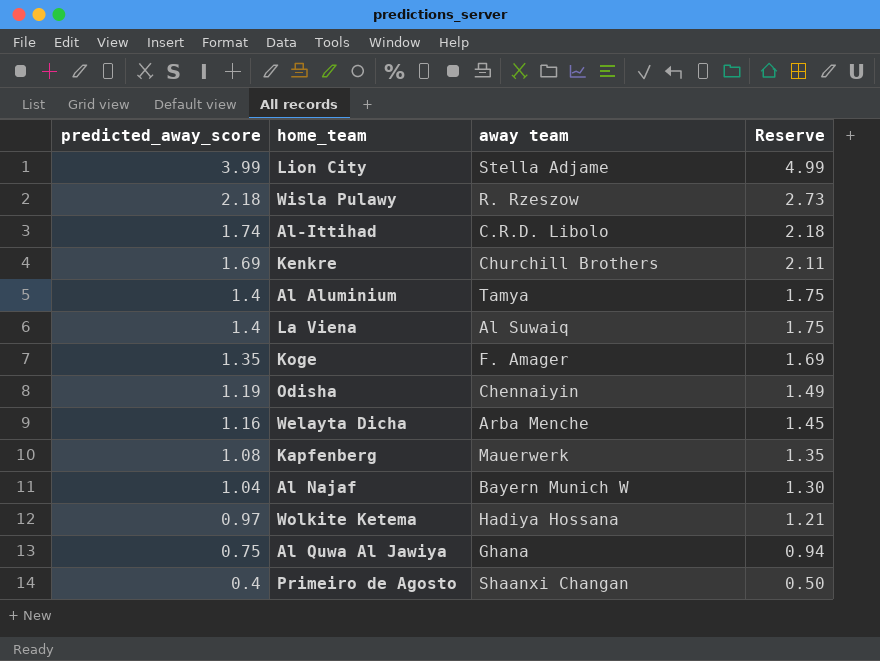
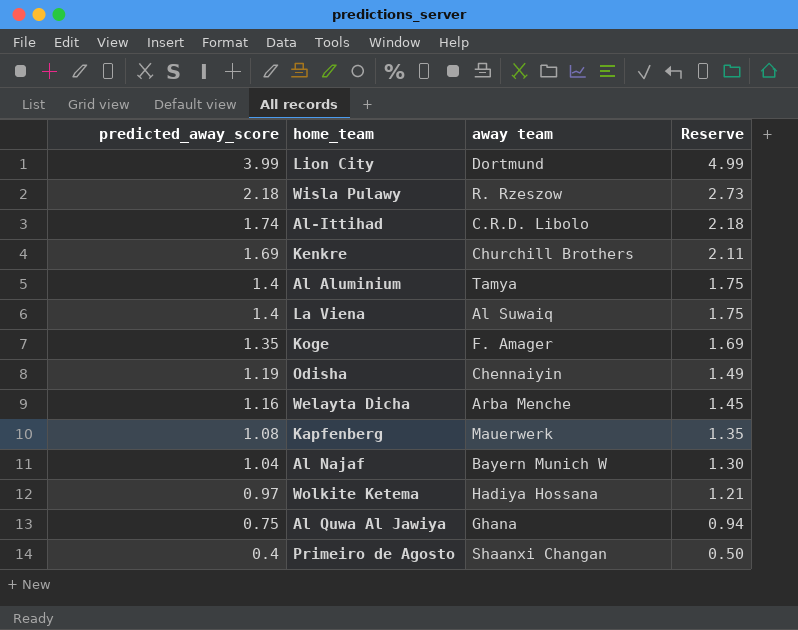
Lion City | away team: Stella Adjame -> Dortmund

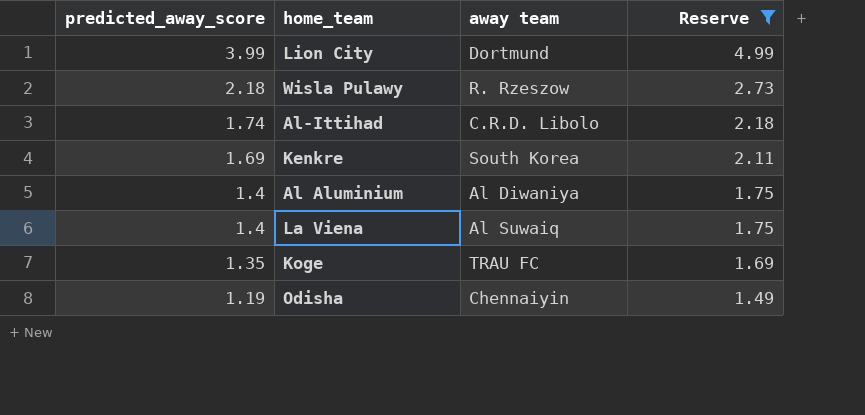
filter: none -> Reserve >= 1.49
Kenkre | away team: Churchill Brothers -> South Korea
Al Aluminium | away team: Tamya -> Al Diwaniya
Koge | away team: F. Amager -> TRAU FC

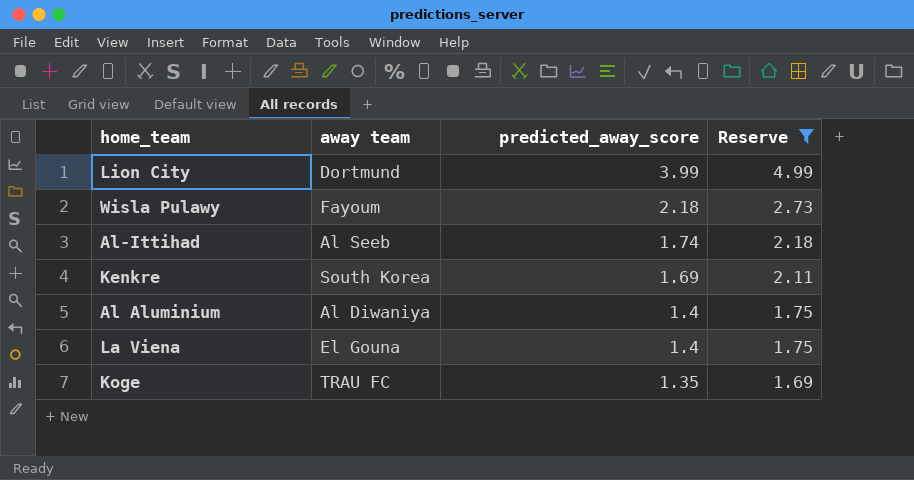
column predicted_away_score | position: 1 -> 3
row Odisha: 1.19 | Chennaiyin | 1.49 -> none
Wisla Pulawy | away team: R. Rzeszow -> Fayoum
Al-Ittihad | away team: C.R.D. Libolo -> Al Seeb
La Viena | away team: Al Suwaiq -> El Gouna

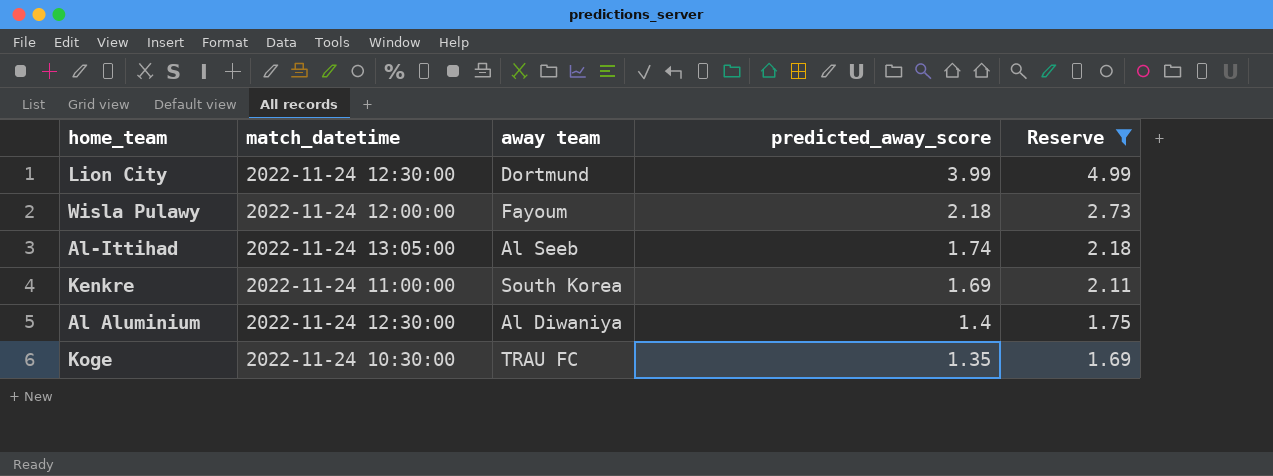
column match_datetime | position: none -> 2
row La Viena: El Gouna | 1.4 | 1.75 -> none

